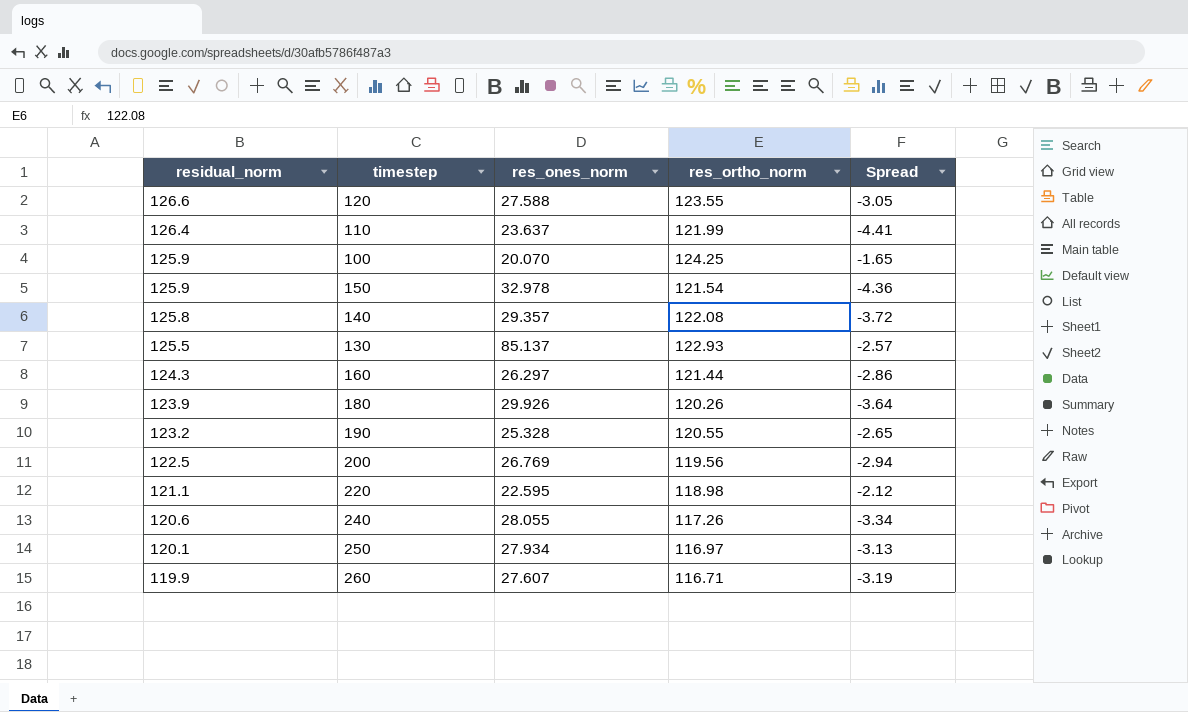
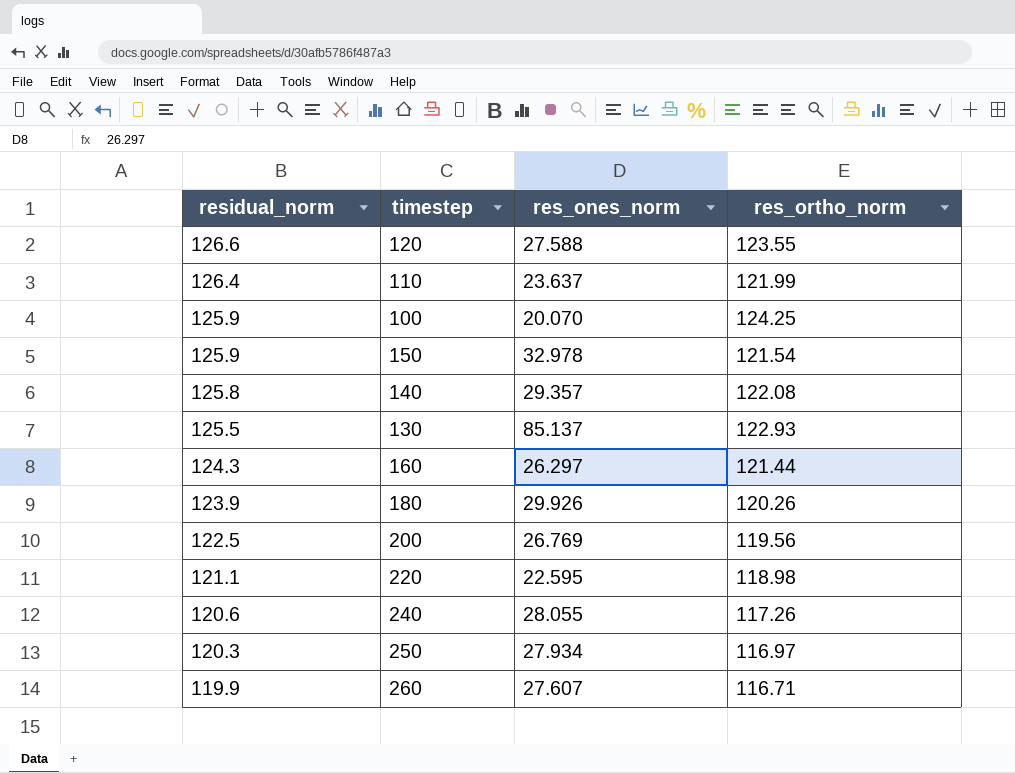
column Spread | formula: [res_ortho_norm] - [residual_norm] -> none
row 190: 123.2 | 25.328 | 120.55 | -2.65 -> none
250 | residual_norm: 120.1 -> 120.3

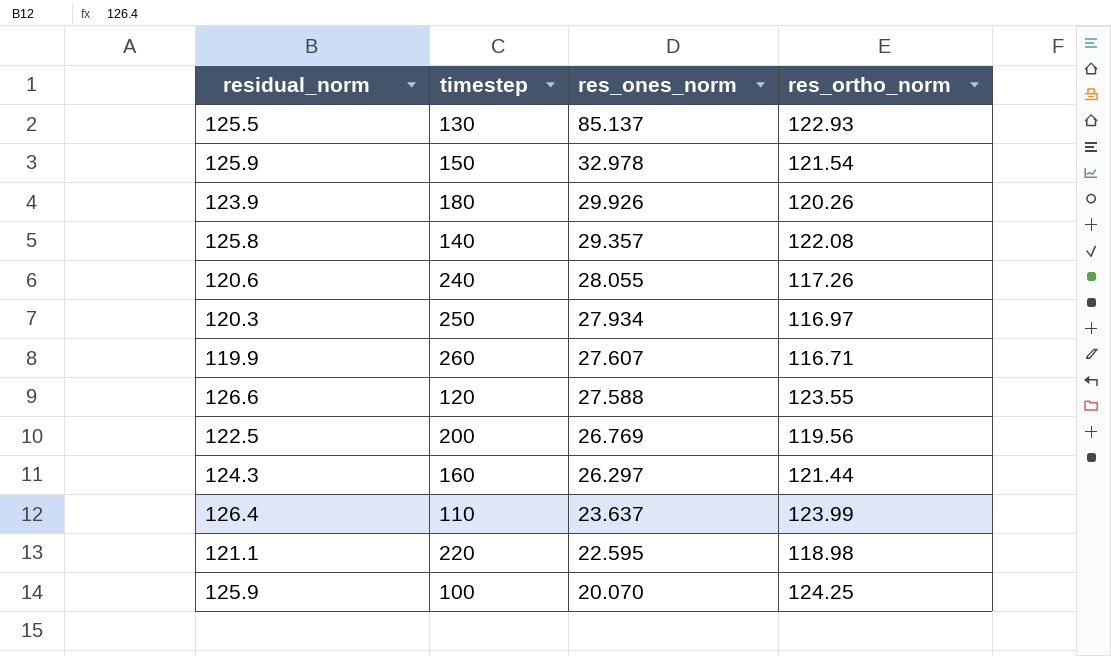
row order: residual_norm descending -> res_ones_norm descending
110 | res_ortho_norm: 121.99 -> 123.99

